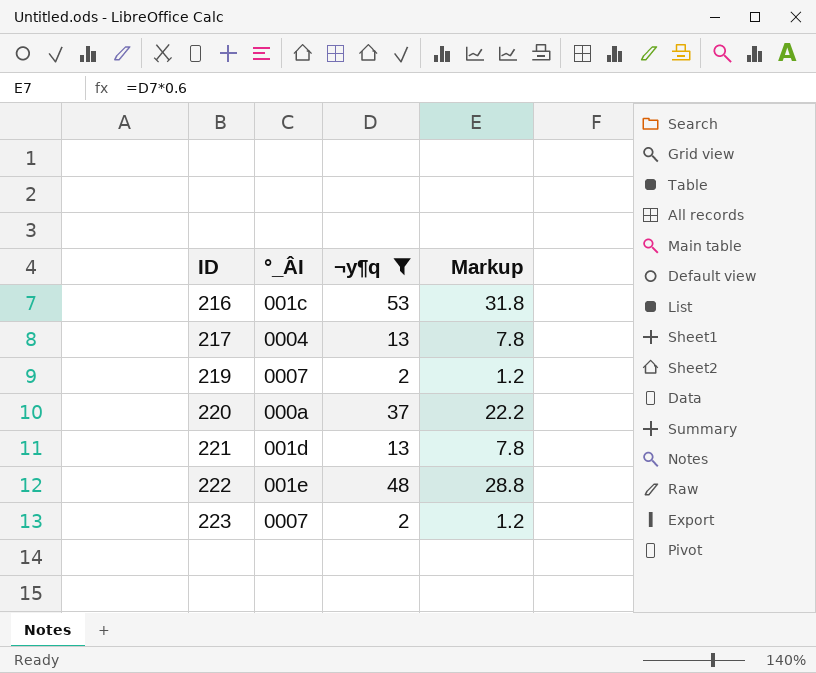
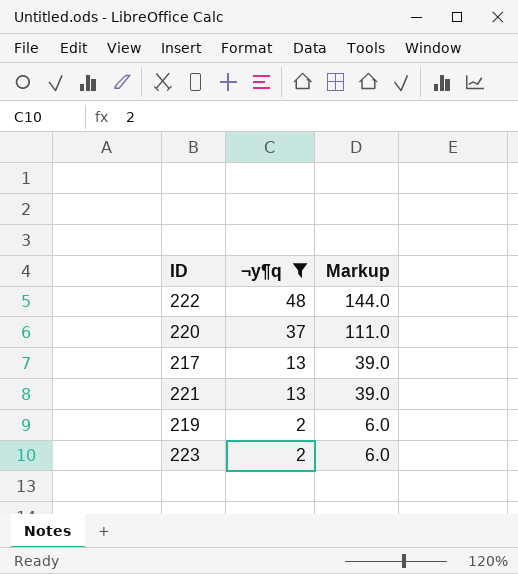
row order: ID ascending -> ¬y¶q descending
column °_ÂI | position: 2 -> none
column Markup | formula: [¬y¶q] * 0.6 -> [¬y¶q] * 3
row 216: 001c | 53 | 31.8 -> none

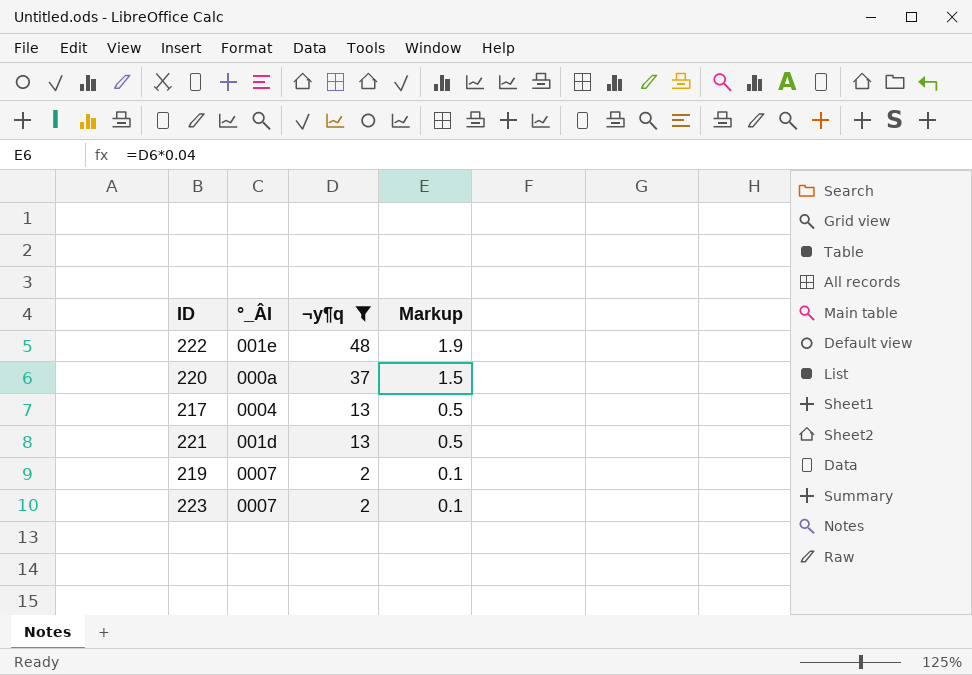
column °_ÂI | position: none -> 2
column Markup | formula: [¬y¶q] * 3 -> [¬y¶q] * 0.04

